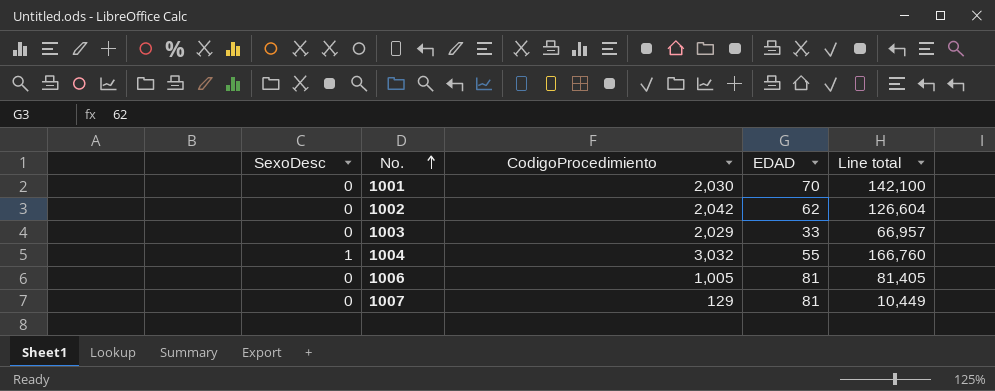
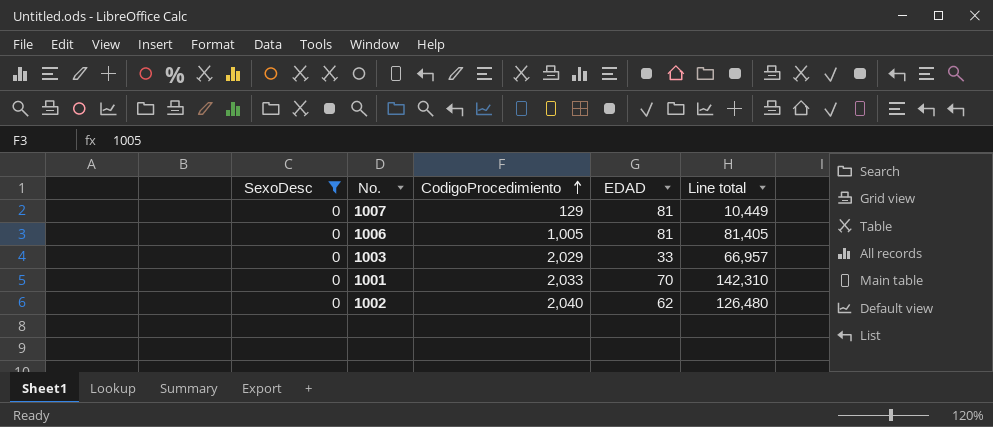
filter: none -> SexoDesc = 0
row order: No. ascending -> CodigoProcedimiento ascending
1001 | CodigoProcedimiento: 2,030 -> 2,033
1001 | Line total: 142,100 -> 142,310
1002 | CodigoProcedimiento: 2,042 -> 2,040
1002 | Line total: 126,604 -> 126,480

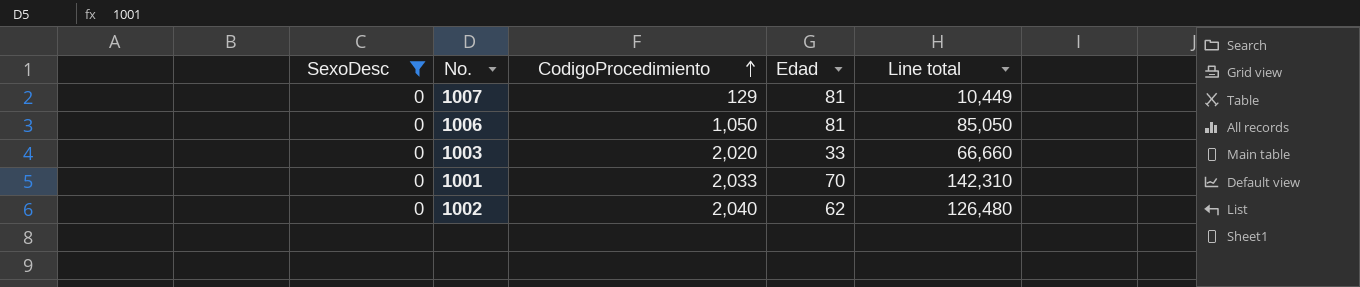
column name: EDAD -> Edad
1006 | CodigoProcedimiento: 1,005 -> 1,050
1006 | Line total: 81,405 -> 85,050
1003 | CodigoProcedimiento: 2,029 -> 2,020
1003 | Line total: 66,957 -> 66,660

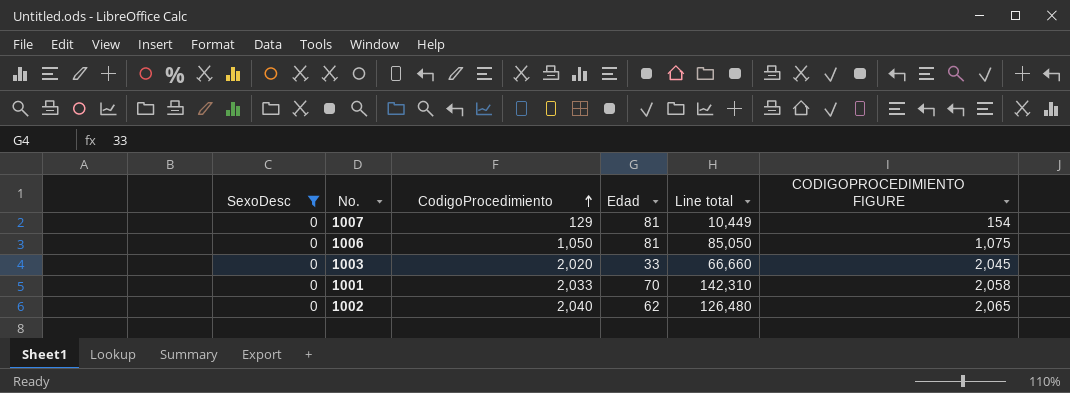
column CODIGOPROCEDIMIENTO FIGURE | formula: none -> [CodigoProcedimiento] + 25

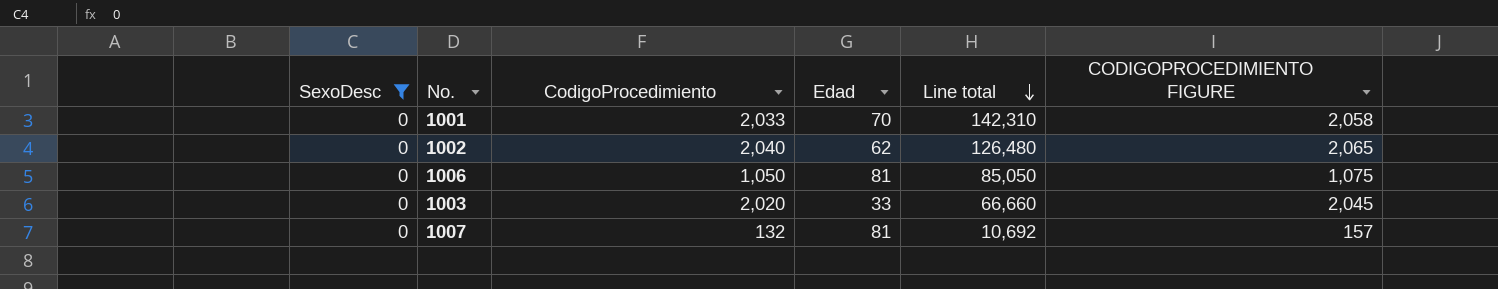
row order: CodigoProcedimiento ascending -> Line total descending
1007 | CodigoProcedimiento: 129 -> 132
1007 | Line total: 10,449 -> 10,692
1007 | CODIGOPROCEDIMIENTO FIGURE: 154 -> 157

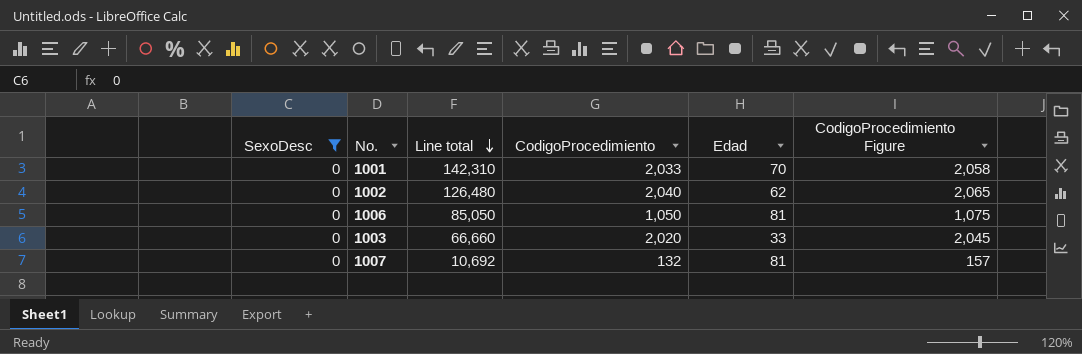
column Line total | position: 5 -> 3
column name: CODIGOPROCEDIMIENTO FIGURE -> CodigoProcedimiento Figure

